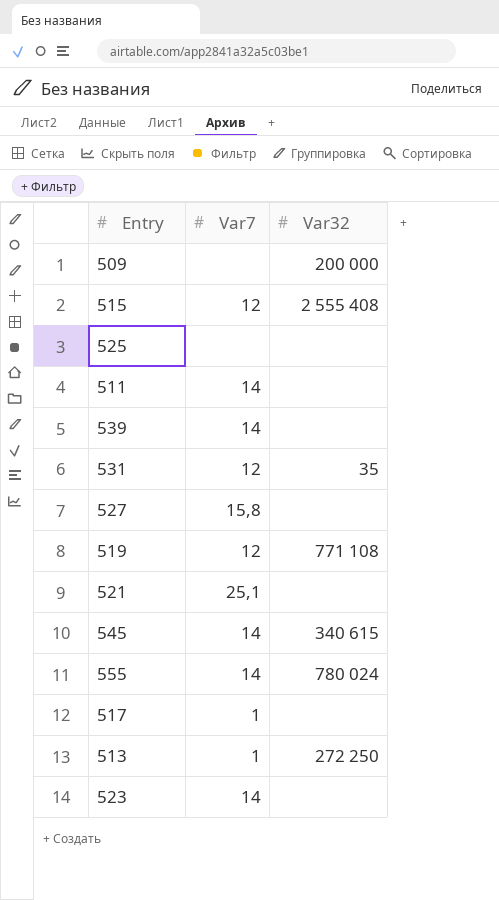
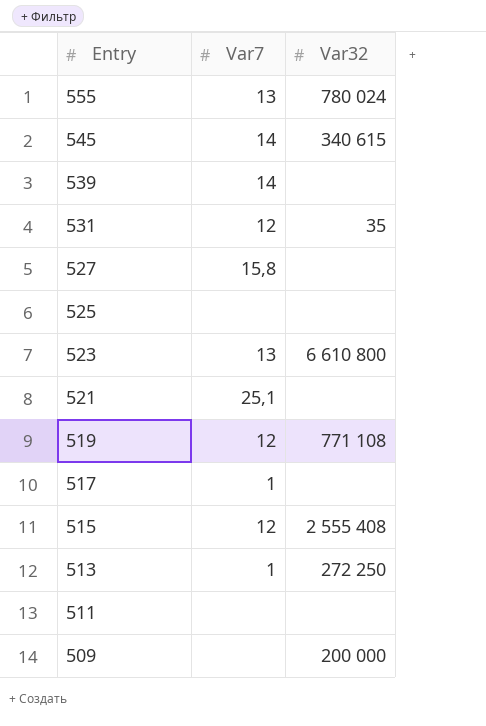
row order: none -> Entry descending
555 | Var7: 14 -> 13
523 | Var7: 14 -> 13
523 | Var32: none -> 6 610 800
511 | Var7: 14 -> none

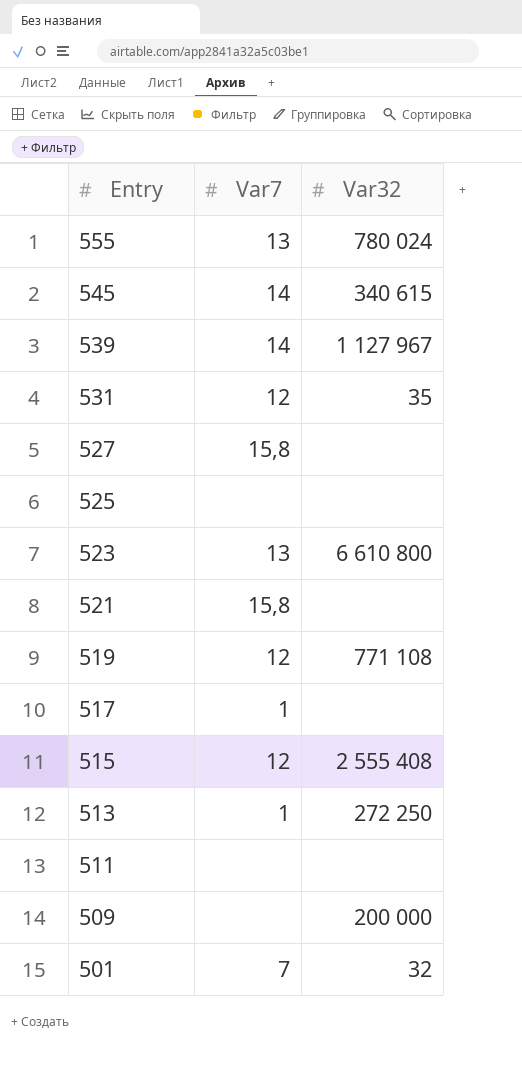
539 | Var32: none -> 1 127 967
521 | Var7: 25,1 -> 15,8
row 501: none -> 7 | 32

